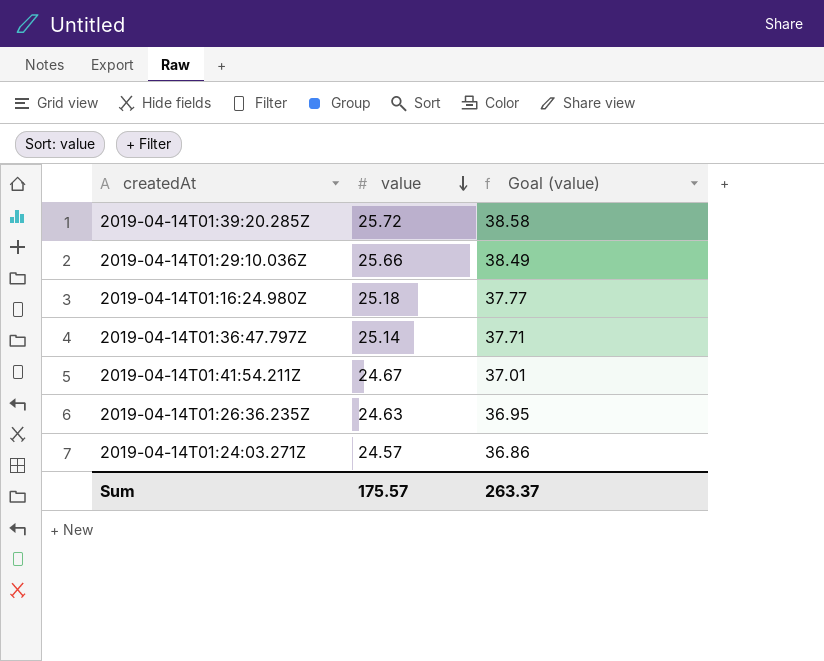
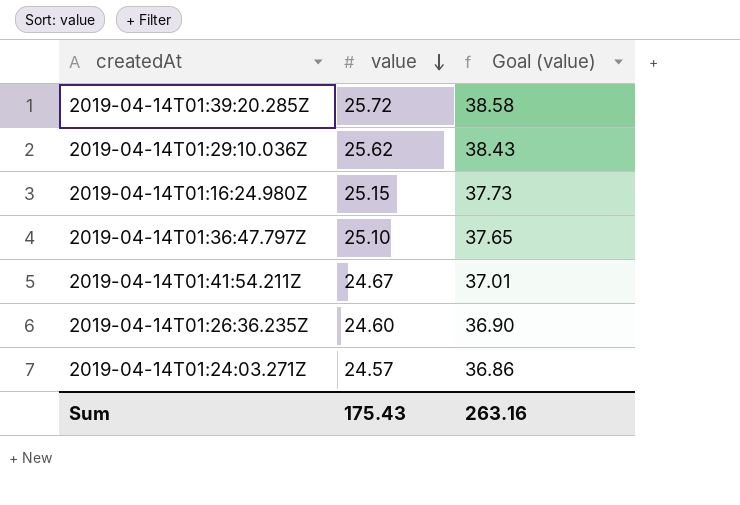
2019-04-14T01:29:10.036Z | value: 25.66 -> 25.62
2019-04-14T01:29:10.036Z | Goal (value): 38.49 -> 38.43
2019-04-14T01:16:24.980Z | value: 25.18 -> 25.15
2019-04-14T01:16:24.980Z | Goal (value): 37.77 -> 37.73
2019-04-14T01:36:47.797Z | value: 25.14 -> 25.10
2019-04-14T01:36:47.797Z | Goal (value): 37.71 -> 37.65
2019-04-14T01:26:36.235Z | value: 24.63 -> 24.60
2019-04-14T01:26:36.235Z | Goal (value): 36.95 -> 36.90
Sum | value: 175.57 -> 175.43
Sum | Goal (value): 263.37 -> 263.16

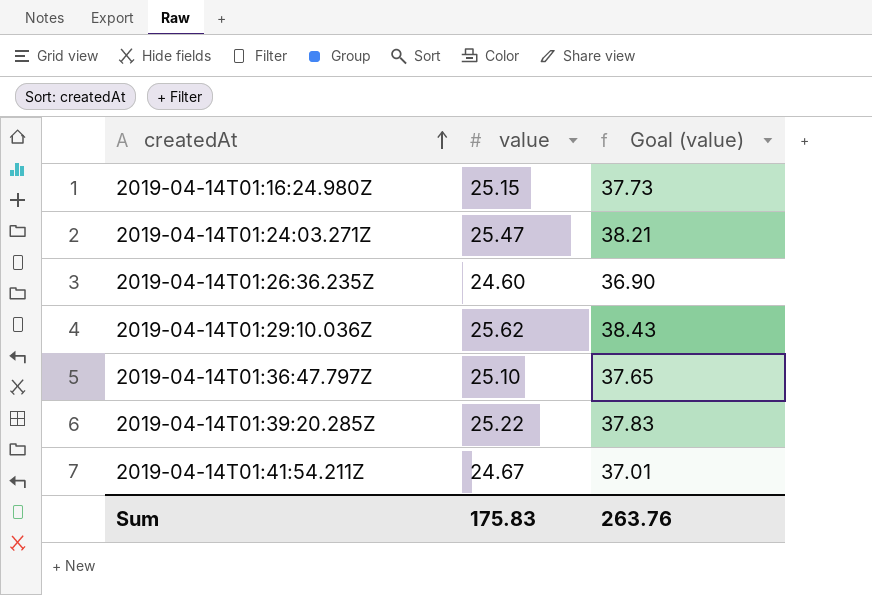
row order: value descending -> createdAt ascending
2019-04-14T01:24:03.271Z | value: 24.57 -> 25.47
2019-04-14T01:24:03.271Z | Goal (value): 36.86 -> 38.21
2019-04-14T01:39:20.285Z | value: 25.72 -> 25.22
2019-04-14T01:39:20.285Z | Goal (value): 38.58 -> 37.83
Sum | value: 175.43 -> 175.83
Sum | Goal (value): 263.16 -> 263.76

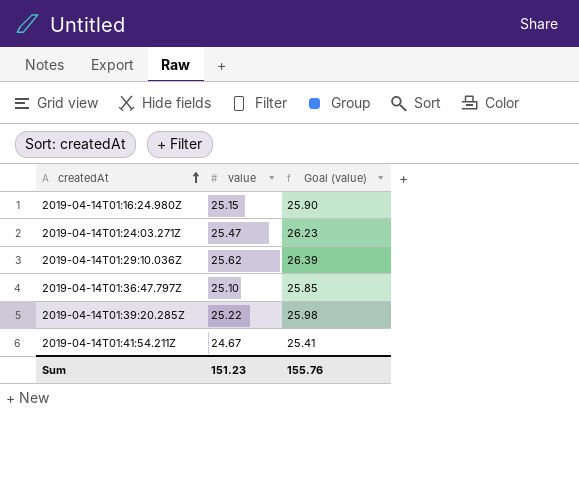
column Goal (value) | formula: [value] * 1.5 -> [value] * 1.03
row 2019-04-14T01:26:36.235Z: 24.60 | 36.90 -> none
Sum | value: 175.83 -> 151.23
Sum | Goal (value): 263.76 -> 155.76

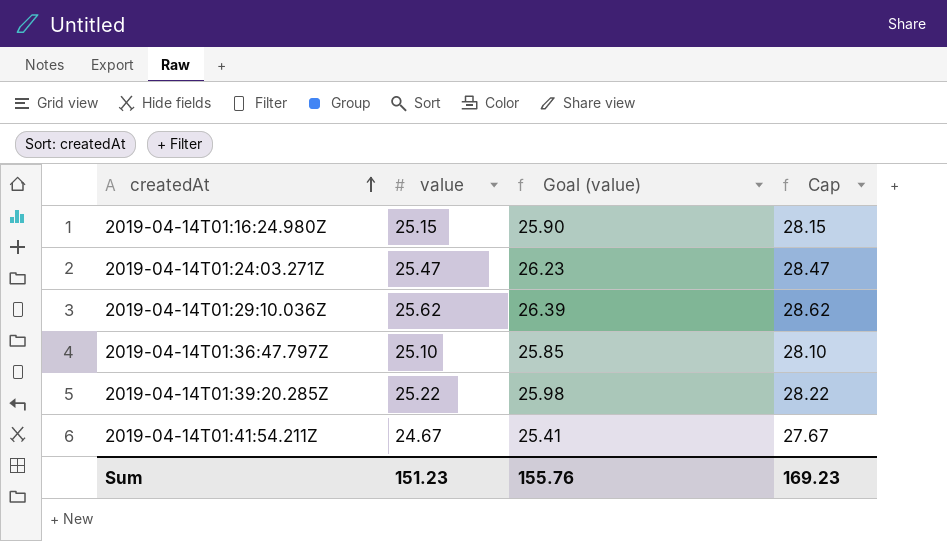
column Cap | formula: none -> [value] + 3

